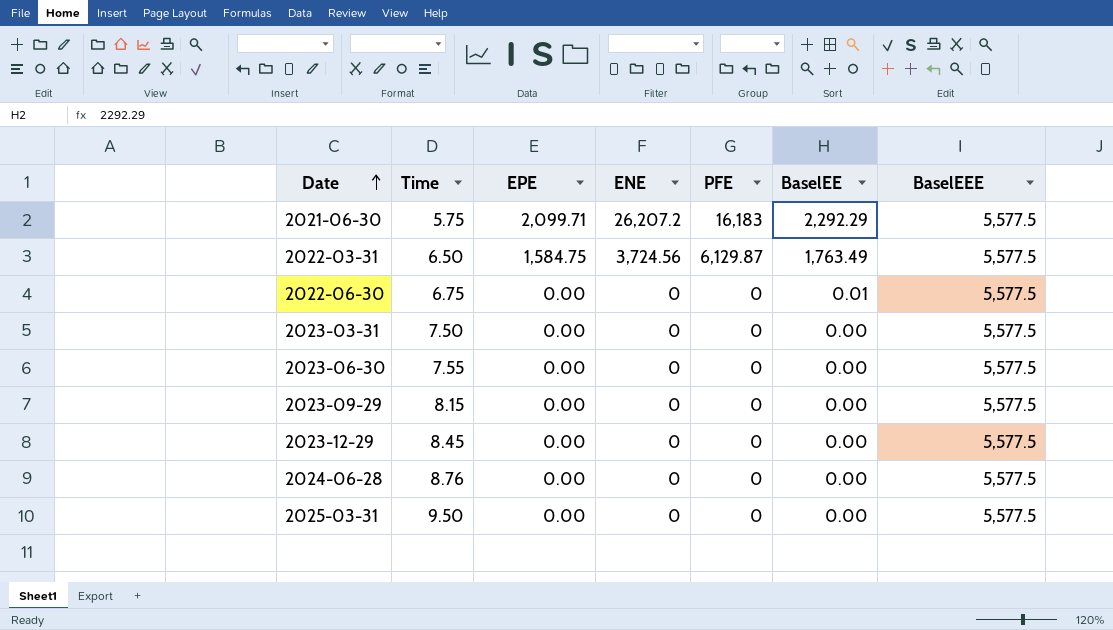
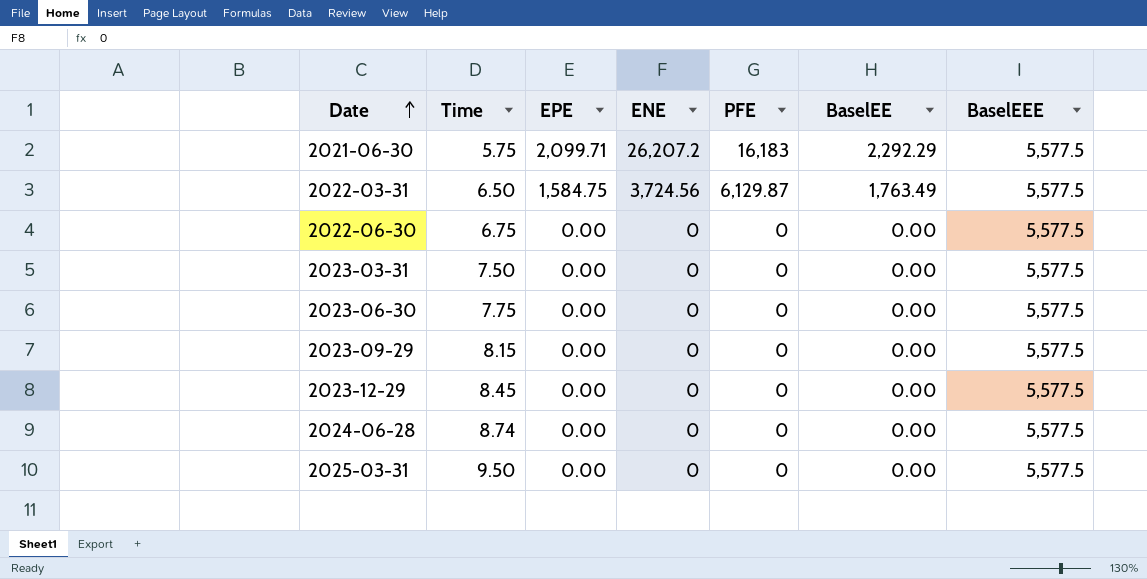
2022-06-30 | BaselEE: 0.01 -> 0.00
2023-06-30 | Time: 7.55 -> 7.75
2024-06-28 | Time: 8.76 -> 8.74

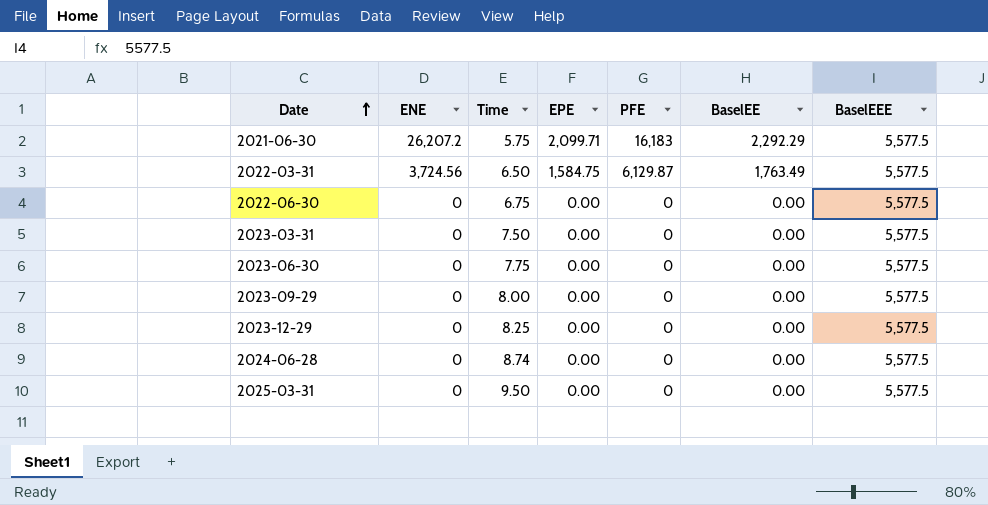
column ENE | position: 4 -> 2
2023-09-29 | Time: 8.15 -> 8.00
2023-12-29 | Time: 8.45 -> 8.25

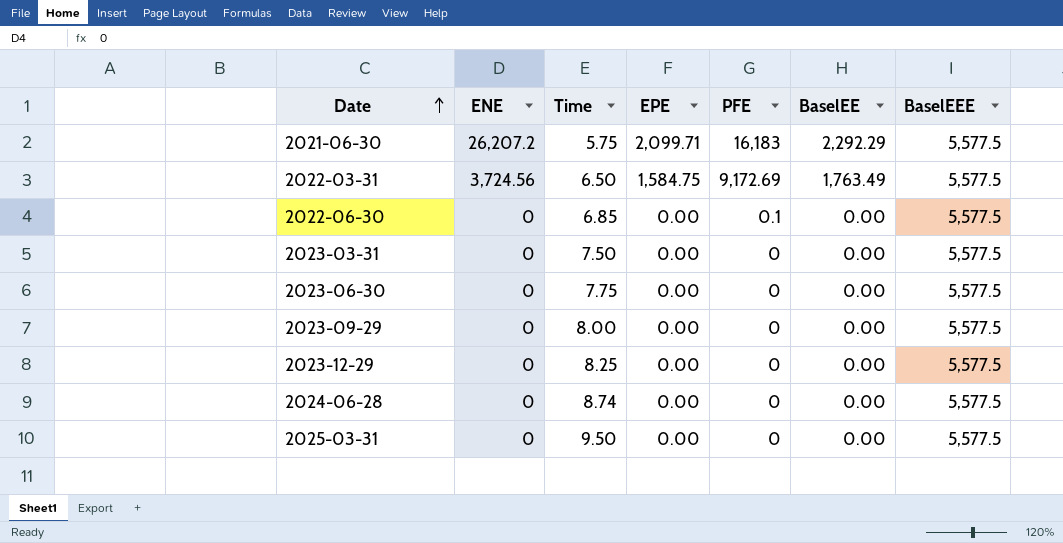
2022-03-31 | PFE: 6,129.87 -> 9,172.69
2022-06-30 | Time: 6.75 -> 6.85
2022-06-30 | PFE: 0 -> 0.1

